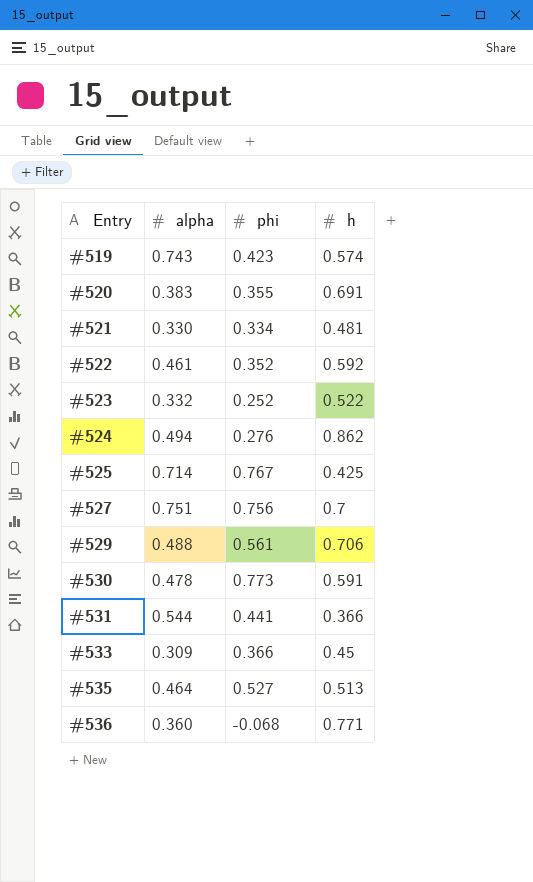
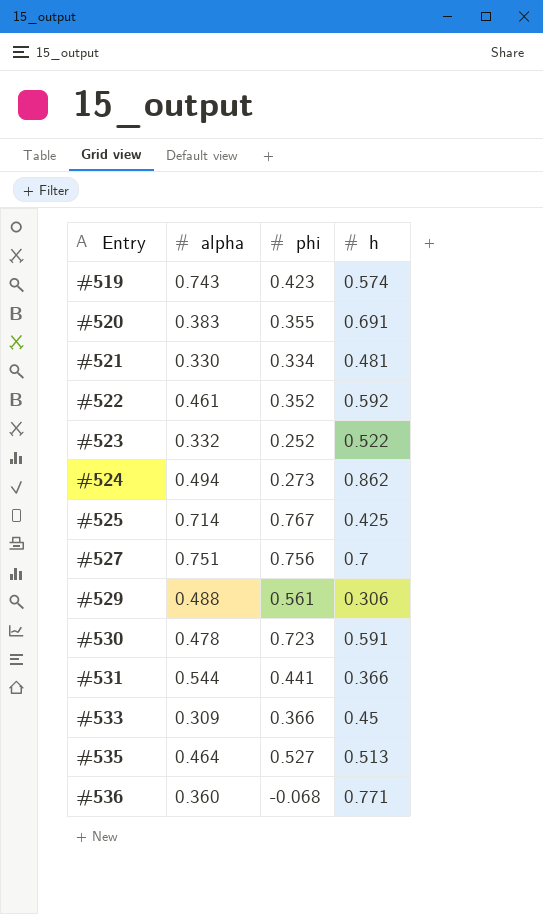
#524 | phi: 0.276 -> 0.273
#529 | h: 0.706 -> 0.306
#530 | phi: 0.773 -> 0.723

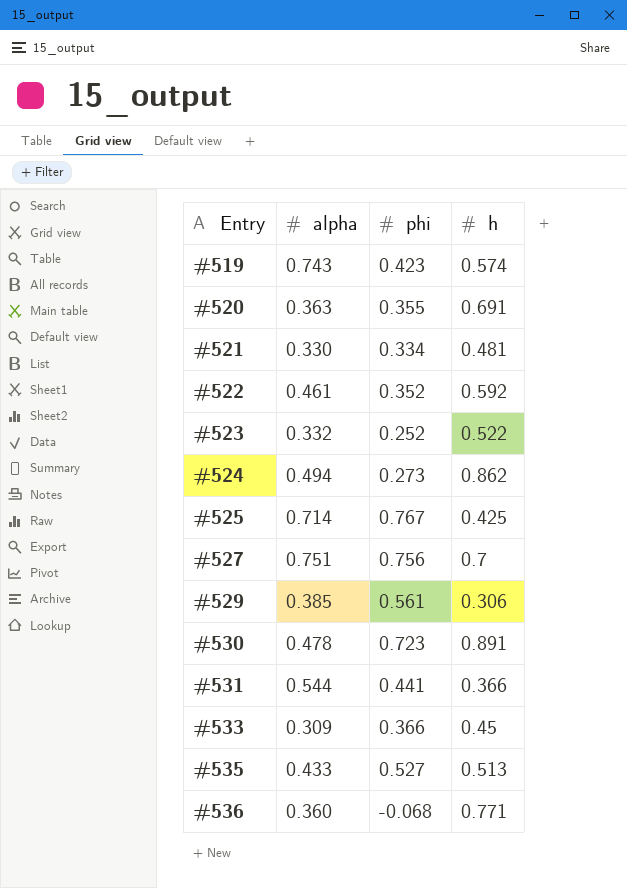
#520 | alpha: 0.383 -> 0.363
#529 | alpha: 0.488 -> 0.385
#530 | h: 0.591 -> 0.891
#535 | alpha: 0.464 -> 0.433

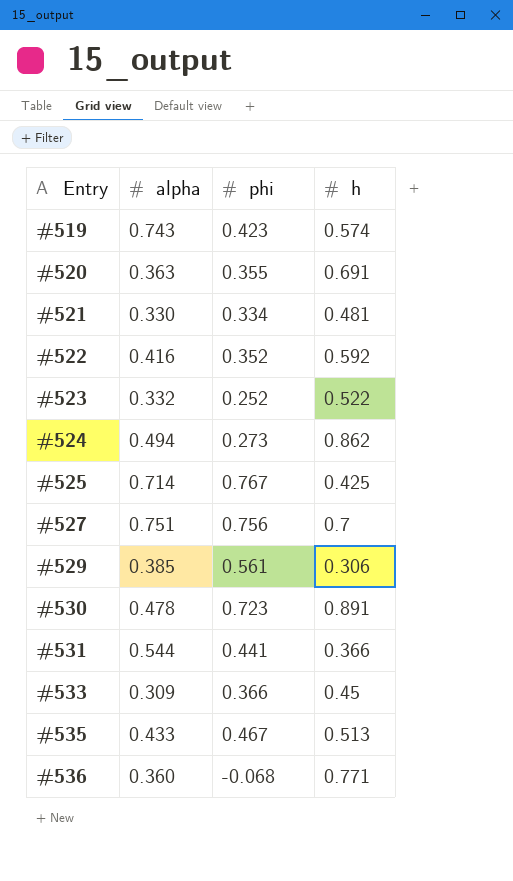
#522 | alpha: 0.461 -> 0.416
#535 | phi: 0.527 -> 0.467

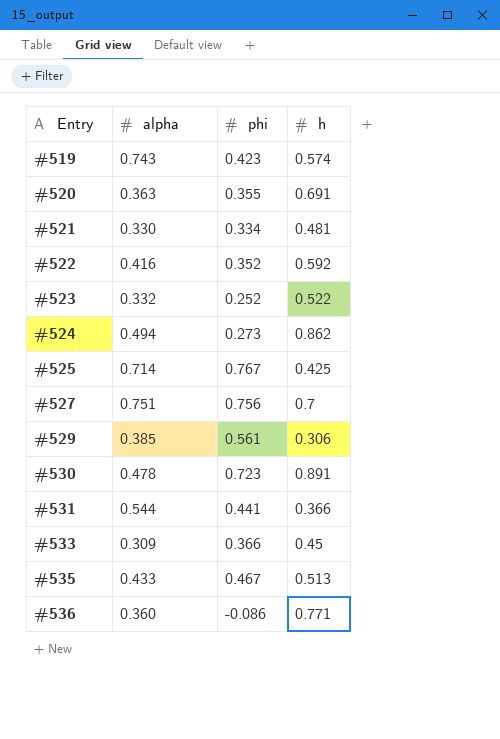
#536 | phi: -0.068 -> -0.086

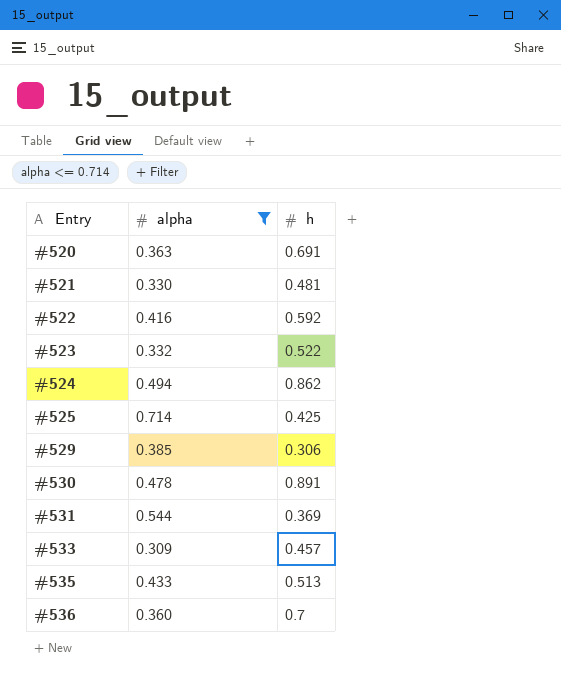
filter: none -> alpha <= 0.714
column phi | position: 3 -> none
#531 | h: 0.366 -> 0.369
#533 | h: 0.45 -> 0.457
#536 | h: 0.771 -> 0.7

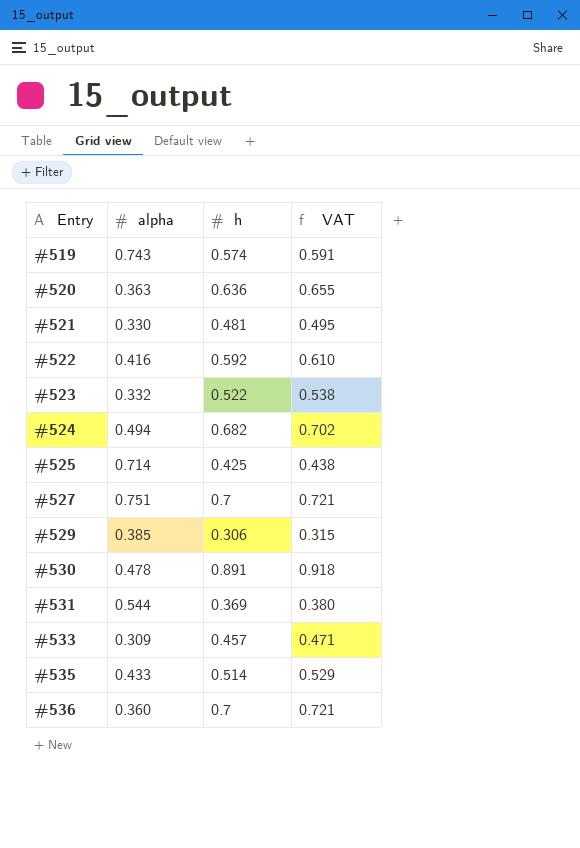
filter: alpha <= 0.714 -> none
column VAT | formula: none -> [h] * 1.03
#520 | h: 0.691 -> 0.636
#524 | h: 0.862 -> 0.682
#535 | h: 0.513 -> 0.514

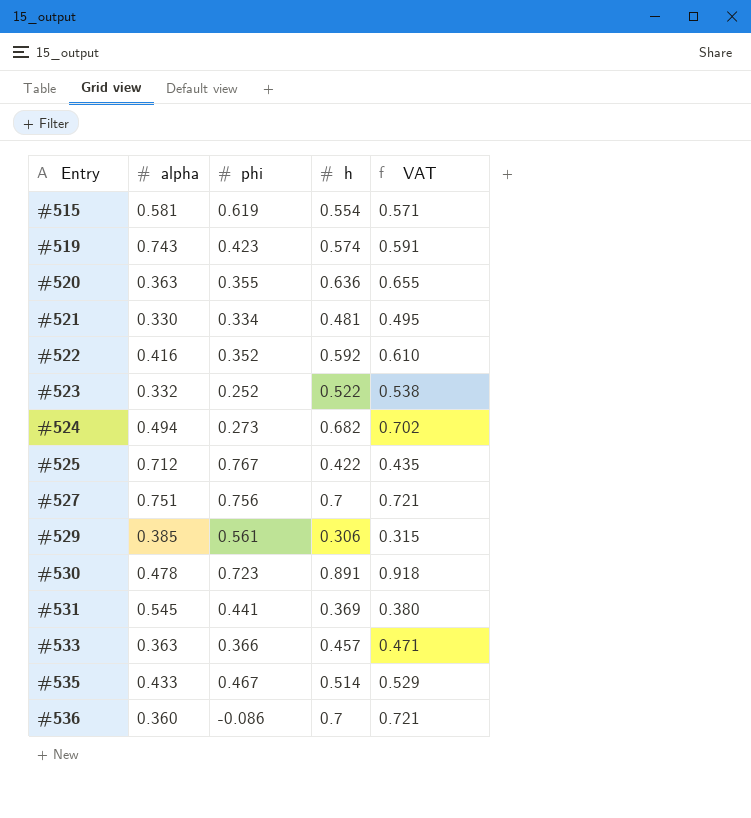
column phi | position: none -> 3
row #515: none -> 0.581 | 0.619 | 0.554 | 0.571
#525 | alpha: 0.714 -> 0.712
#525 | h: 0.425 -> 0.422
#525 | VAT: 0.438 -> 0.435
#531 | alpha: 0.544 -> 0.545
#533 | alpha: 0.309 -> 0.363

